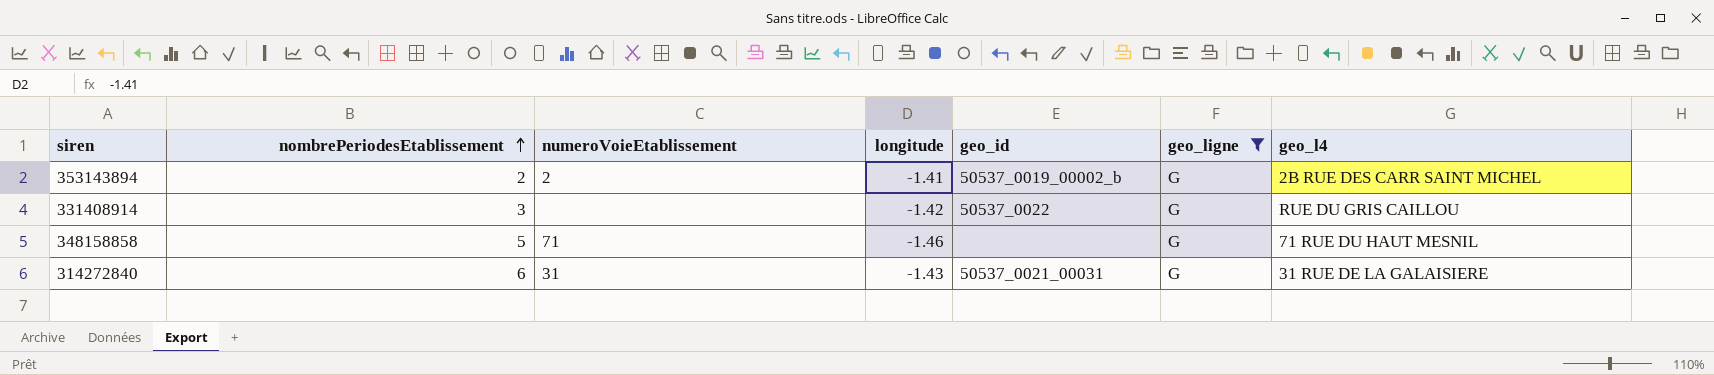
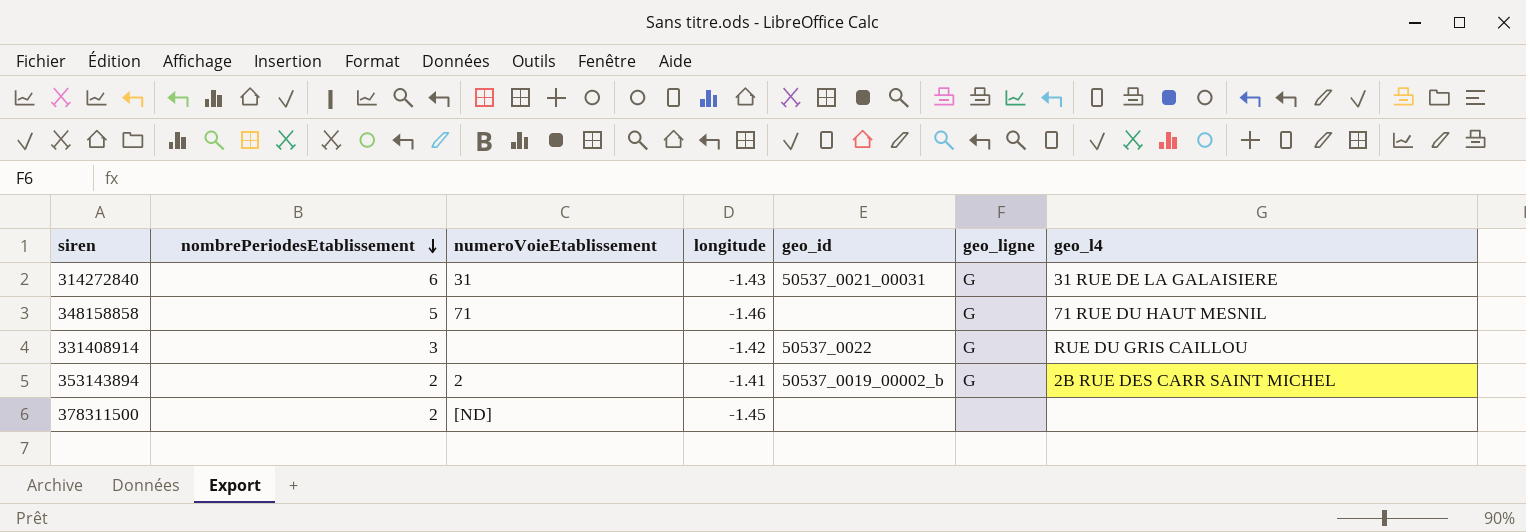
filter: geo_ligne = G -> none
row order: nombrePeriodesEtablissement ascending -> nombrePeriodesEtablissement descending

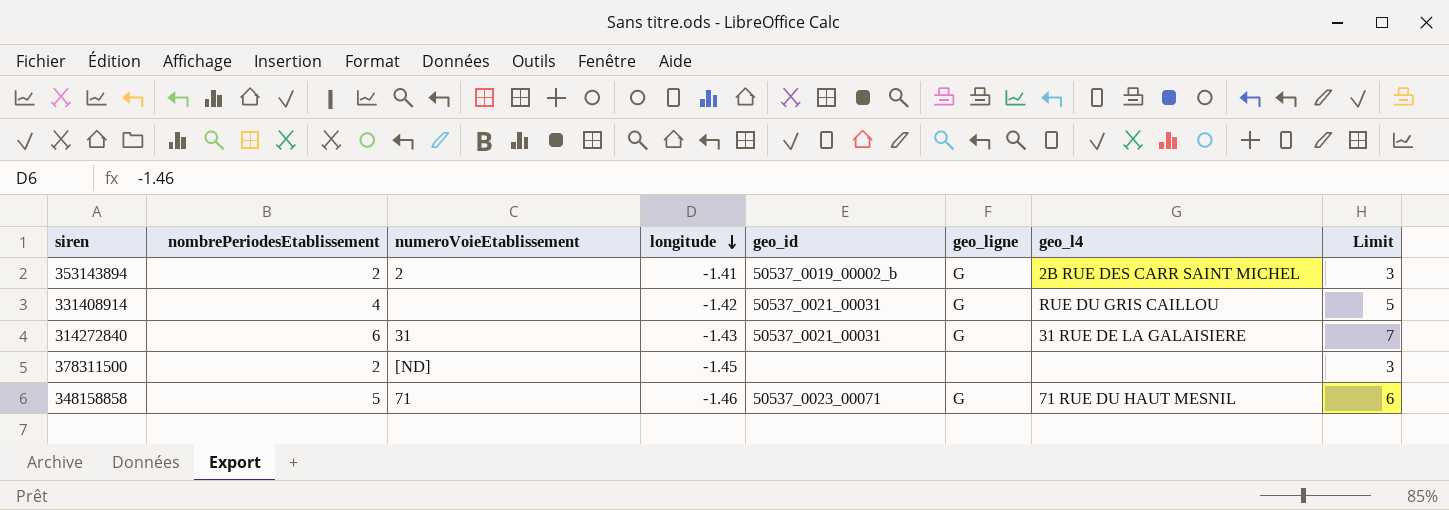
row order: nombrePeriodesEtablissement descending -> longitude descending
column Limit | formula: none -> [nombrePeriodesEtablissement] + 1
331408914 | nombrePeriodesEtablissement: 3 -> 4
331408914 | geo_id: 50537_0022 -> 50537_0021_00031
348158858 | geo_id: none -> 50537_0023_00071

